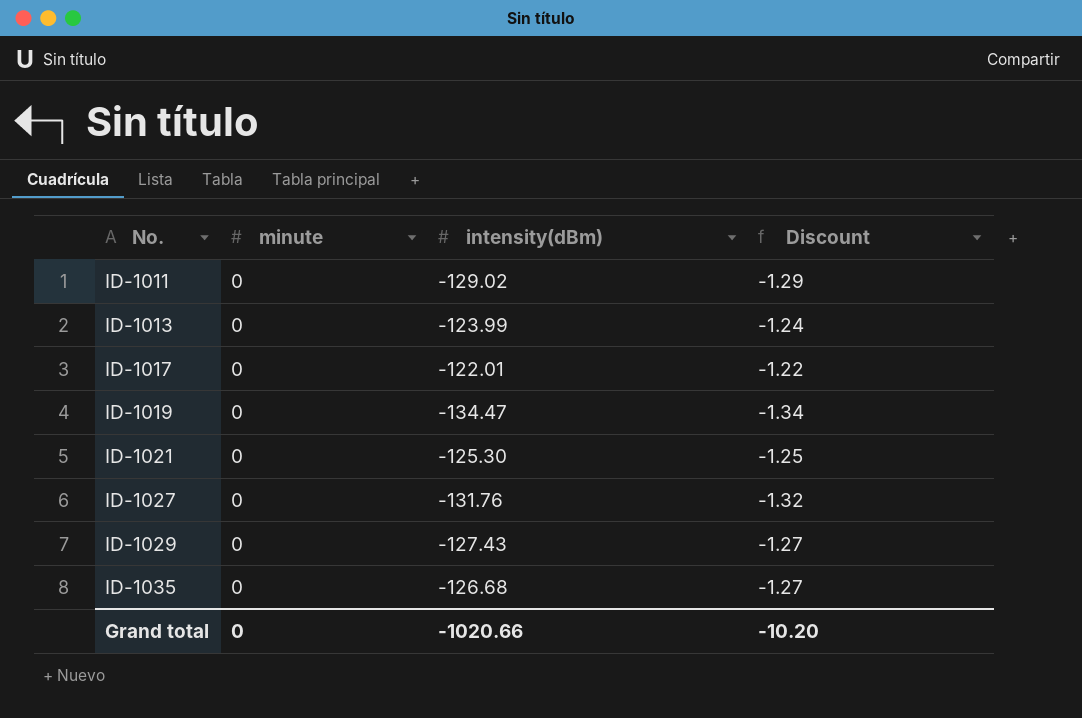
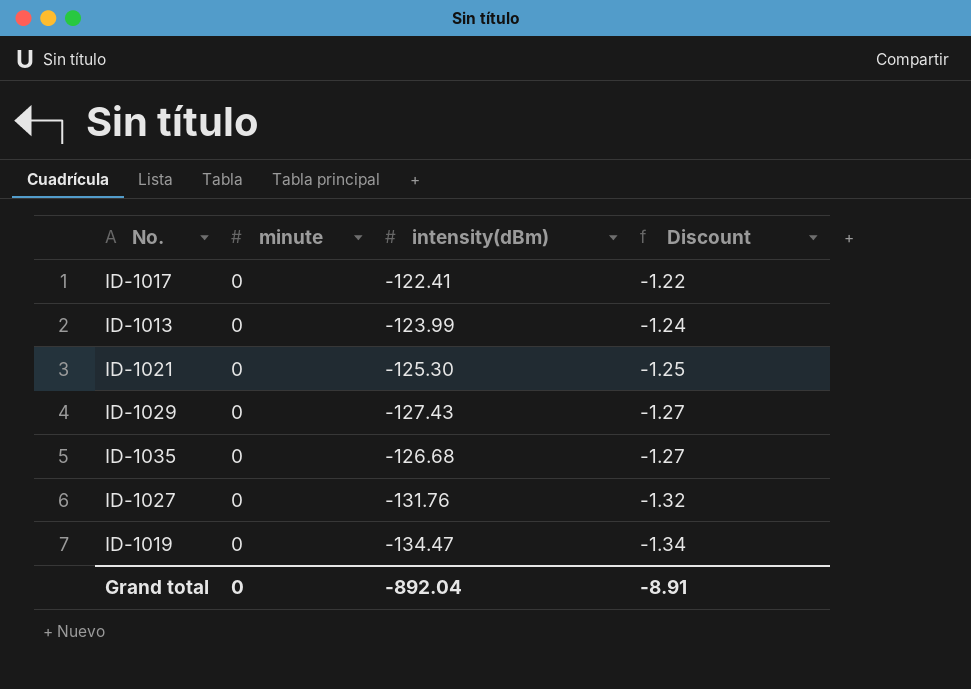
row order: No. ascending -> Discount descending
row ID-1011: 0 | -129.02 | -1.29 -> none
ID-1017 | intensity(dBm): -122.01 -> -122.41
Grand total | intensity(dBm): -1020.66 -> -892.04
Grand total | Discount: -10.20 -> -8.91

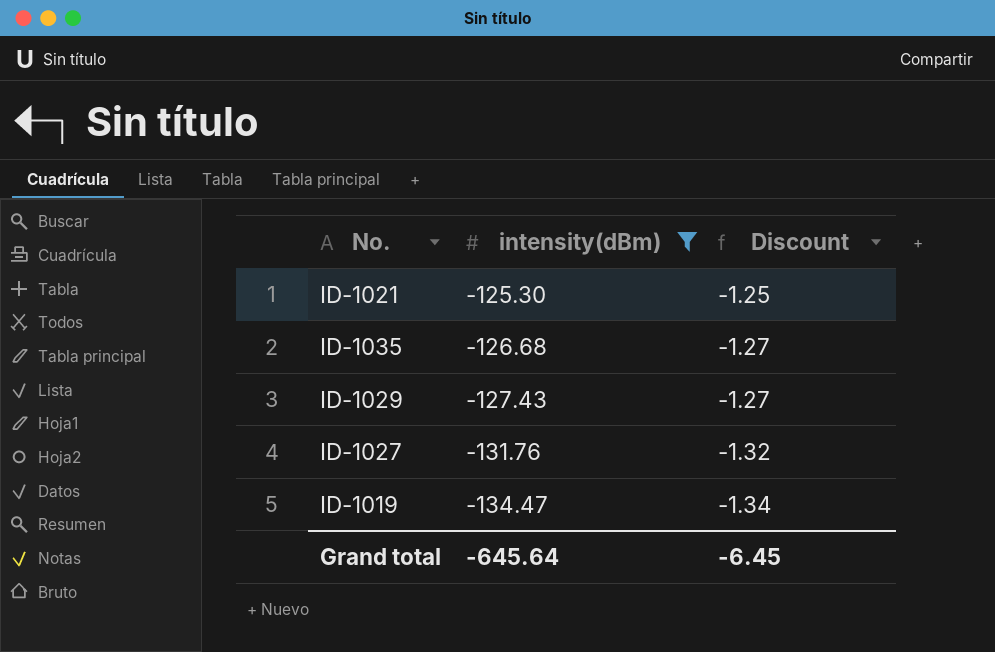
filter: none -> intensity(dBm) <= -125.30
row order: Discount descending -> intensity(dBm) descending
column minute | position: 2 -> none
Grand total | intensity(dBm): -892.04 -> -645.64
Grand total | Discount: -8.91 -> -6.45

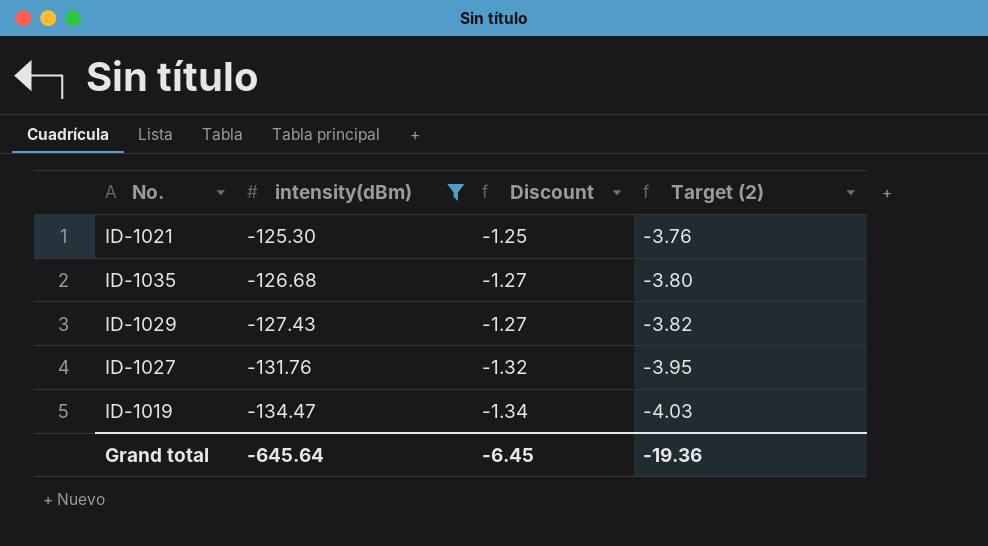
column Target (2) | formula: none -> [intensity(dBm)] * 0.03

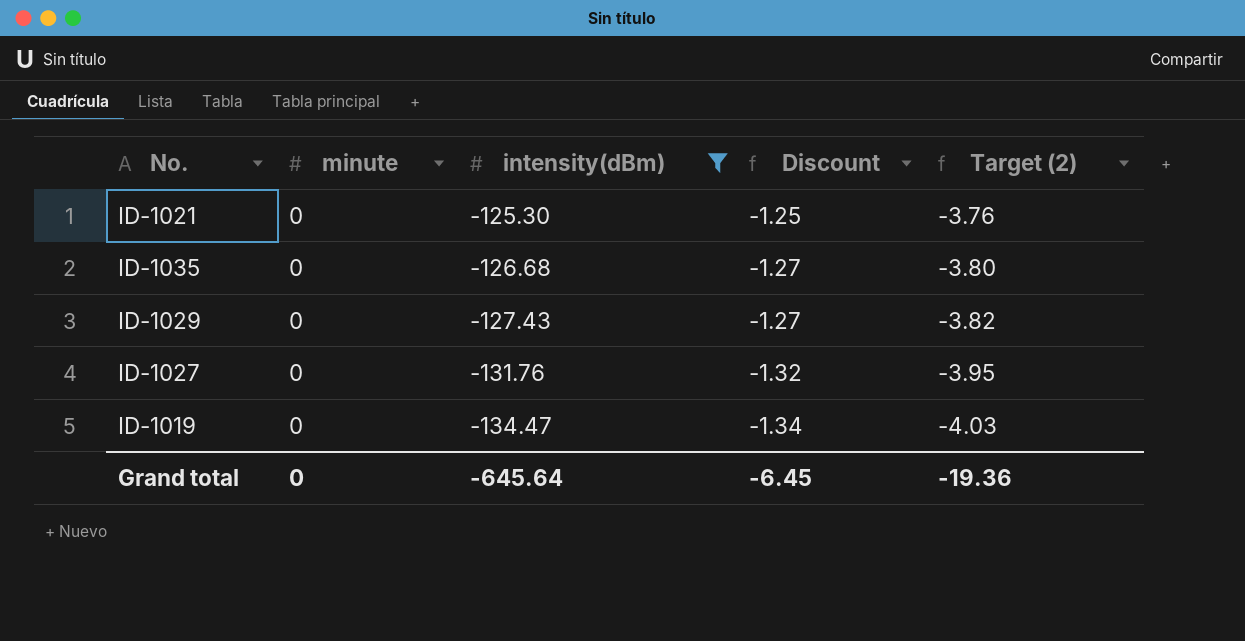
column minute | position: none -> 2

